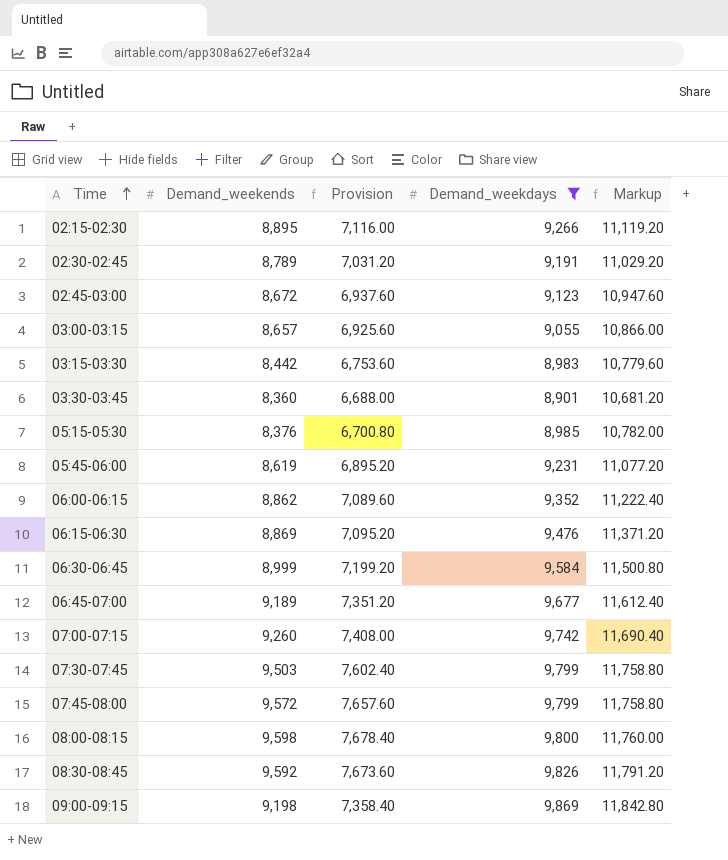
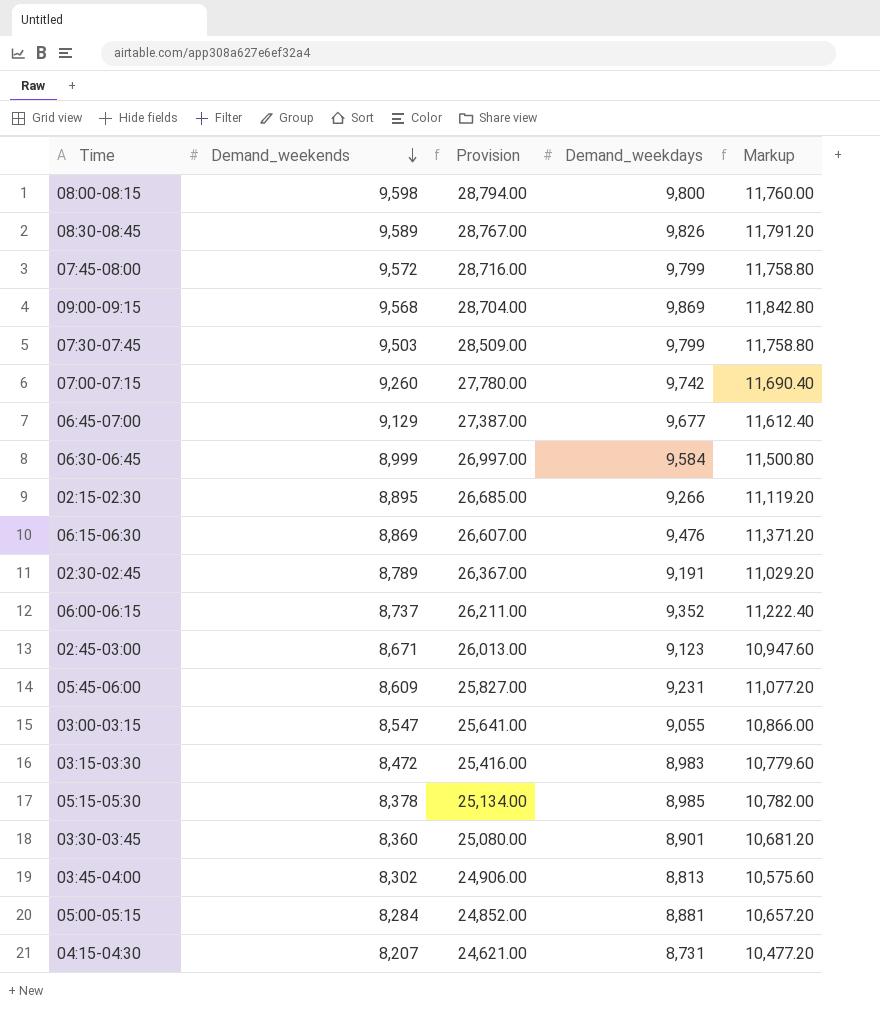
filter: Demand_weekdays >= 8,901 -> none
row order: Time ascending -> Demand_weekends descending
column Provision | formula: [Demand_weekends] * 0.8 -> [Demand_weekends] * 3
08:30-08:45 | Demand_weekends: 9,592 -> 9,589
09:00-09:15 | Demand_weekends: 9,198 -> 9,568
06:45-07:00 | Demand_weekends: 9,189 -> 9,129
06:00-06:15 | Demand_weekends: 8,862 -> 8,737
02:45-03:00 | Demand_weekends: 8,672 -> 8,671
05:45-06:00 | Demand_weekends: 8,619 -> 8,609
03:00-03:15 | Demand_weekends: 8,657 -> 8,547
03:15-03:30 | Demand_weekends: 8,442 -> 8,472
05:15-05:30 | Demand_weekends: 8,376 -> 8,378

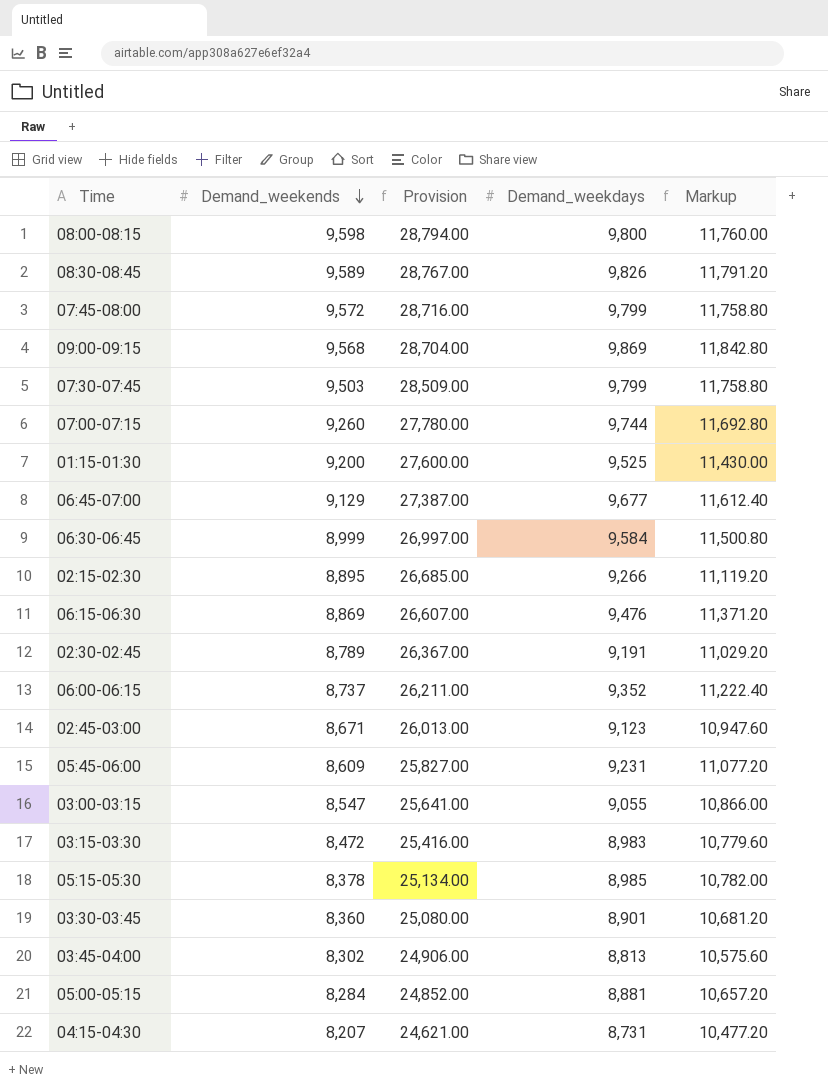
07:00-07:15 | Demand_weekdays: 9,742 -> 9,744
07:00-07:15 | Markup: 11,690.40 -> 11,692.80
row 01:15-01:30: none -> 9,200 | 27,600.00 | 9,525 | 11,430.00

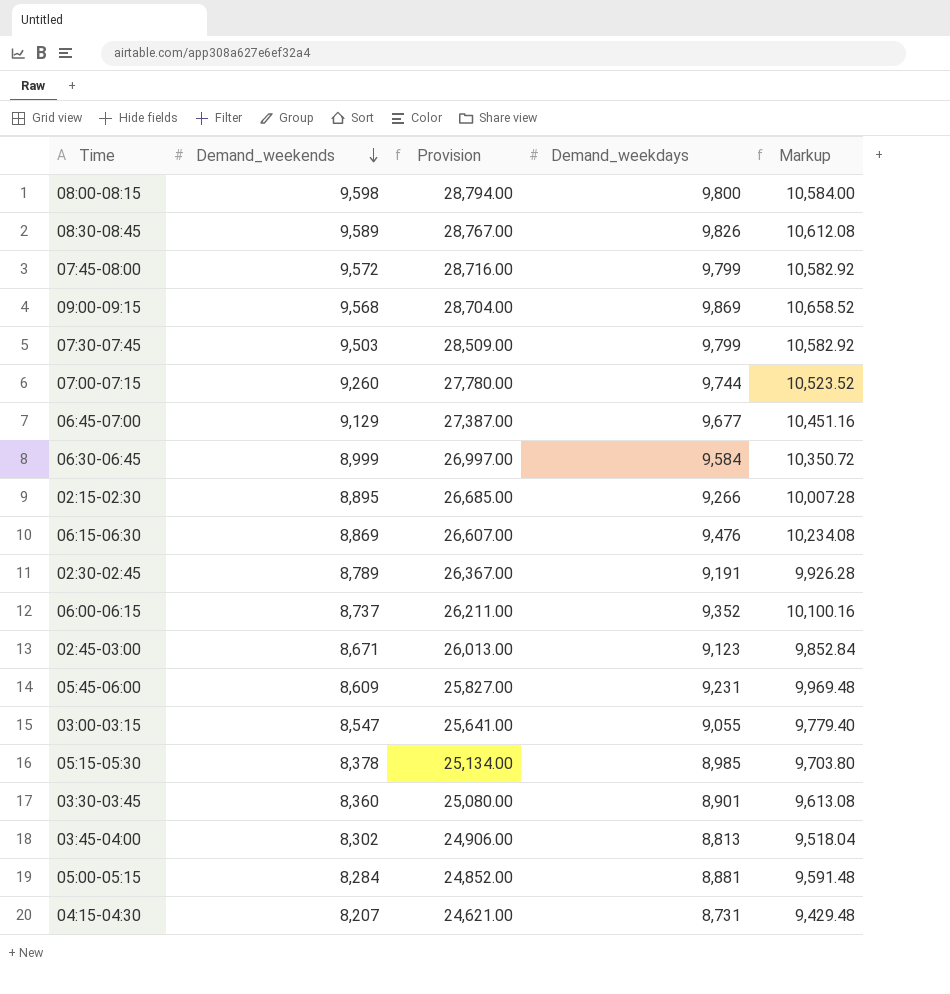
column Markup | formula: [Demand_weekdays] * 1.2 -> [Demand_weekdays] * 1.08
row 01:15-01:30: 9,200 | 27,600.00 | 9,525 | 11,430.00 -> none
row 03:15-03:30: 8,472 | 25,416.00 | 8,983 | 10,779.60 -> none

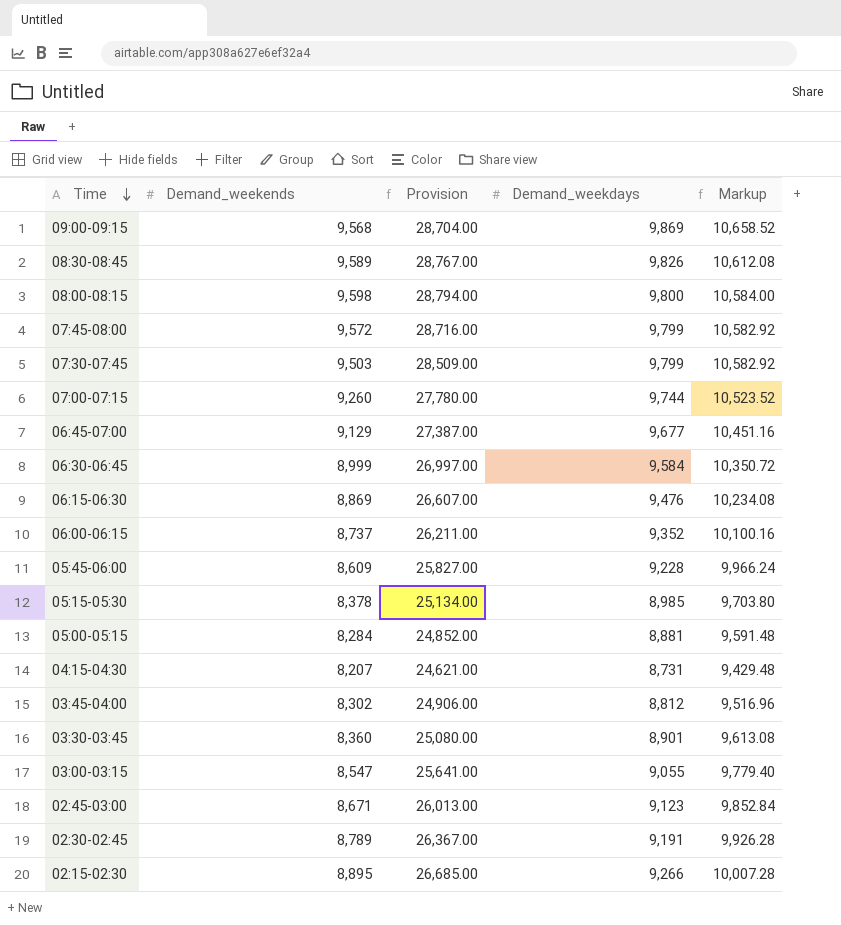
row order: Demand_weekends descending -> Time descending
05:45-06:00 | Demand_weekdays: 9,231 -> 9,228
05:45-06:00 | Markup: 9,969.48 -> 9,966.24
03:45-04:00 | Demand_weekdays: 8,813 -> 8,812
03:45-04:00 | Markup: 9,518.04 -> 9,516.96

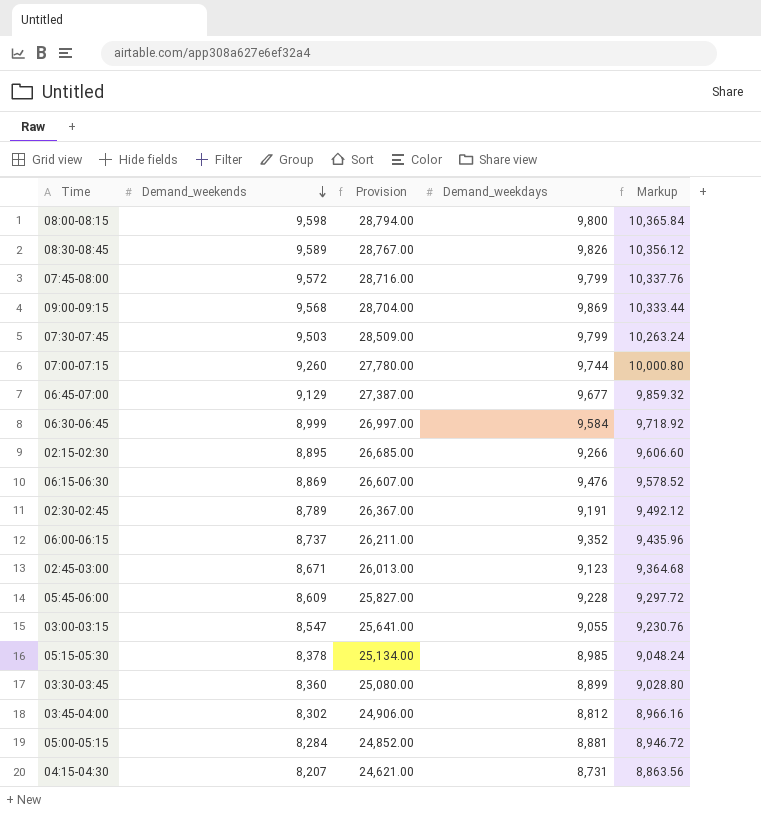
row order: Time descending -> Demand_weekends descending
column Markup | formula: [Demand_weekdays] * 1.08 -> [Demand_weekends] * 1.08
03:30-03:45 | Demand_weekdays: 8,901 -> 8,899

